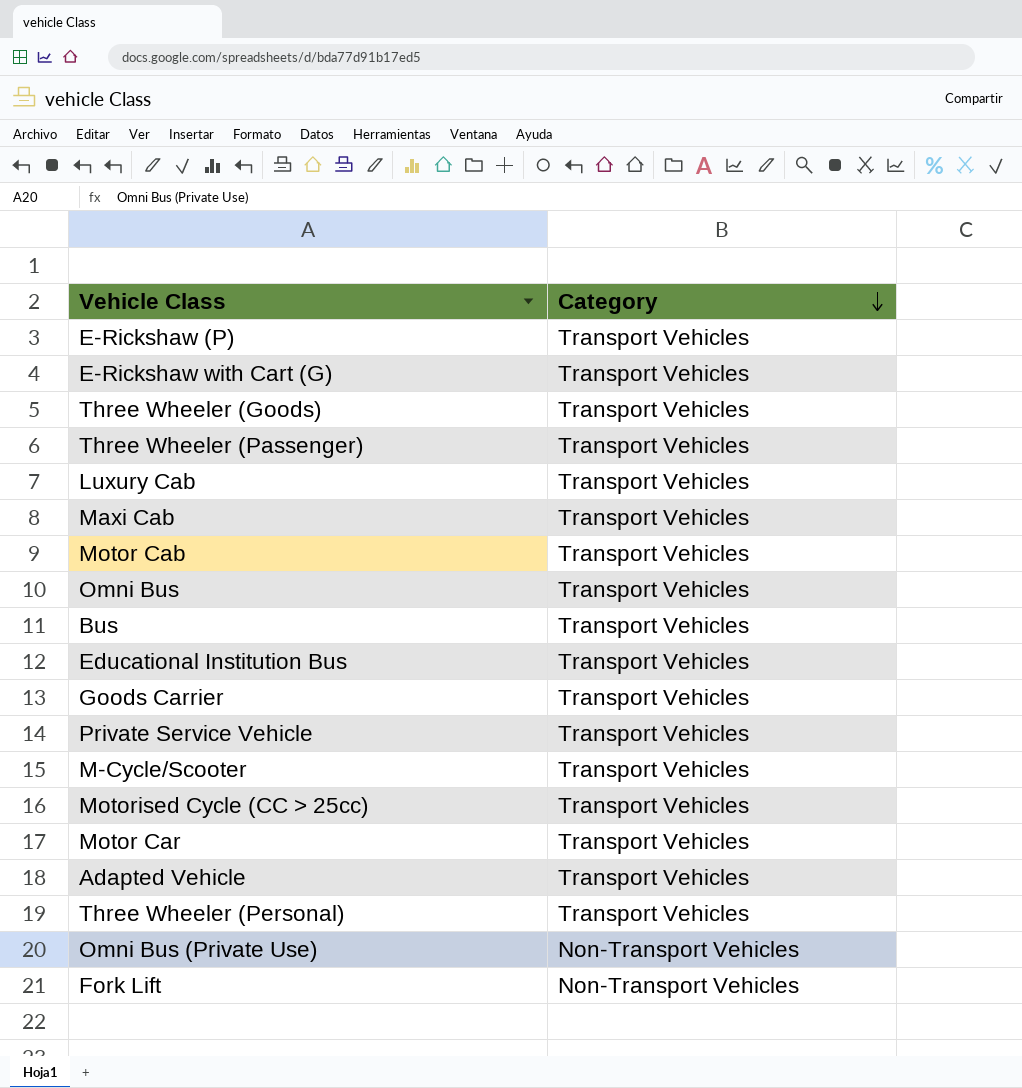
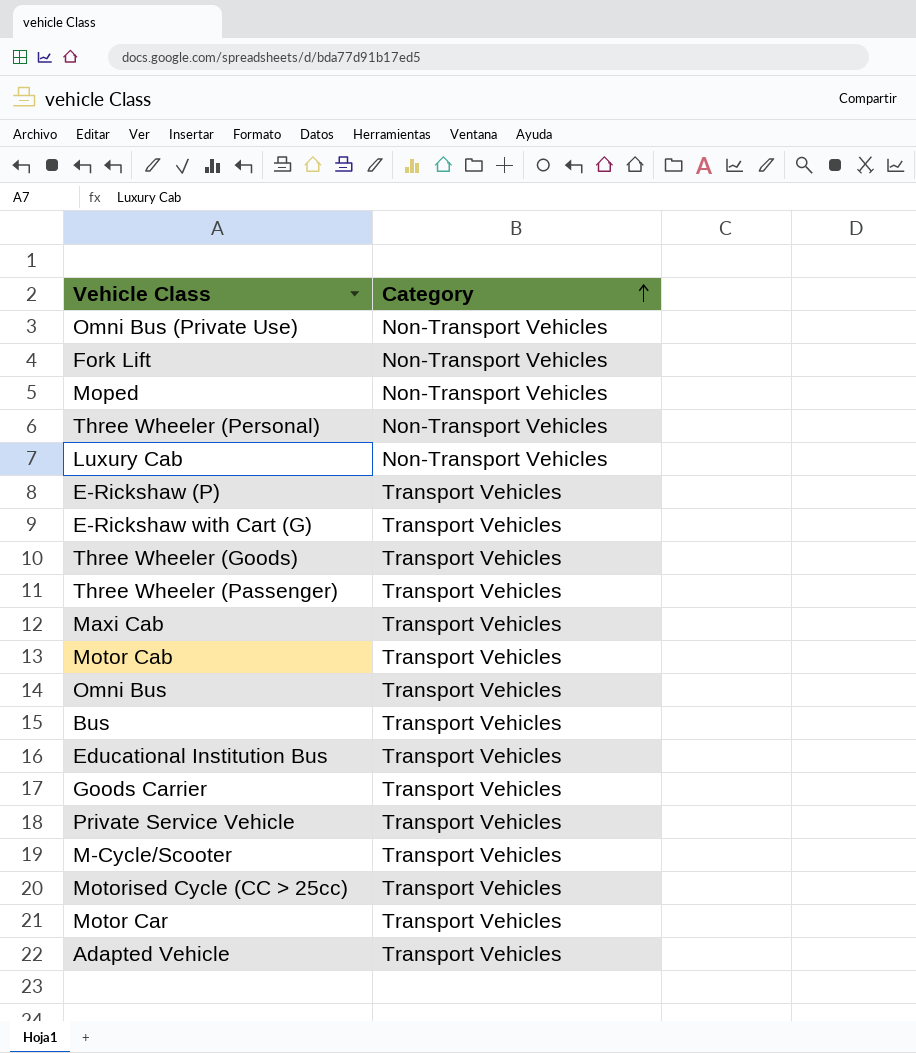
row order: Category descending -> Category ascending
row Moped: none -> Non-Transport Vehicles
Three Wheeler (Personal) | Category: Transport Vehicles -> Non-Transport Vehicles
Luxury Cab | Category: Transport Vehicles -> Non-Transport Vehicles

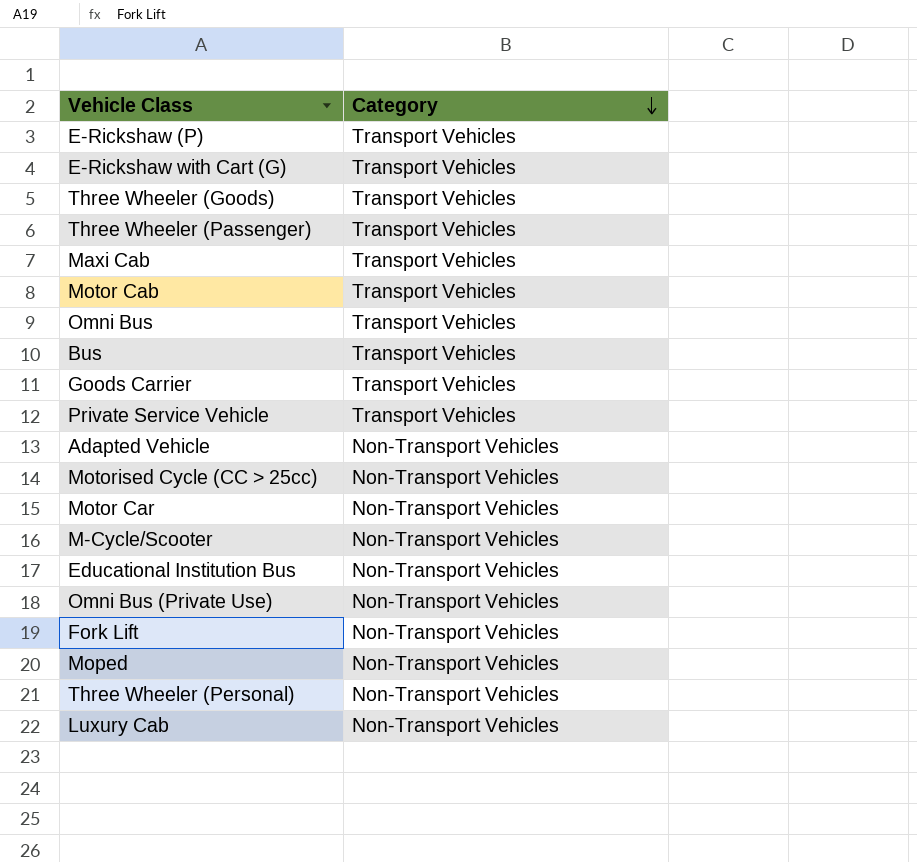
row order: Category ascending -> Category descending
Adapted Vehicle | Category: Transport Vehicles -> Non-Transport Vehicles
Motorised Cycle (CC > 25cc) | Category: Transport Vehicles -> Non-Transport Vehicles
Motor Car | Category: Transport Vehicles -> Non-Transport Vehicles
M-Cycle/Scooter | Category: Transport Vehicles -> Non-Transport Vehicles
Educational Institution Bus | Category: Transport Vehicles -> Non-Transport Vehicles

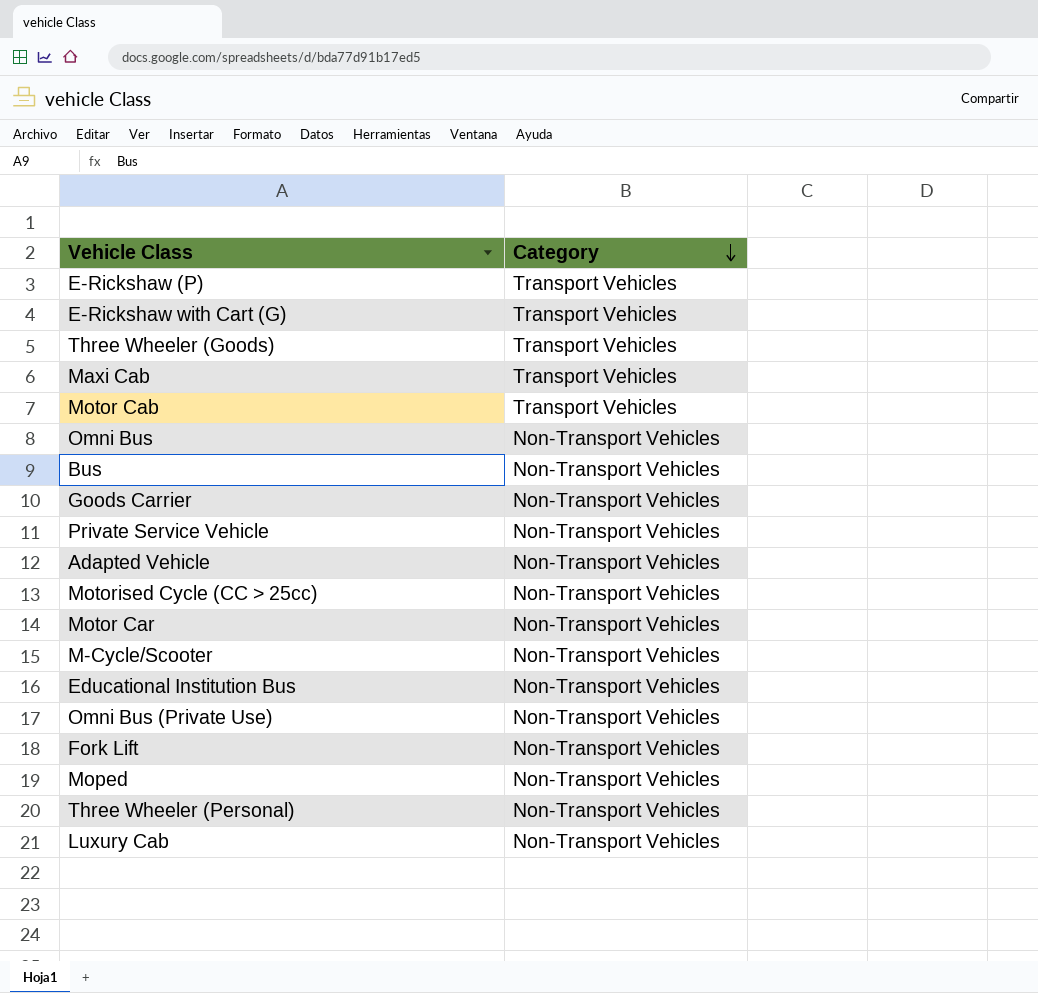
row Three Wheeler (Passenger): Transport Vehicles -> none
Omni Bus | Category: Transport Vehicles -> Non-Transport Vehicles
Bus | Category: Transport Vehicles -> Non-Transport Vehicles
Goods Carrier | Category: Transport Vehicles -> Non-Transport Vehicles
Private Service Vehicle | Category: Transport Vehicles -> Non-Transport Vehicles

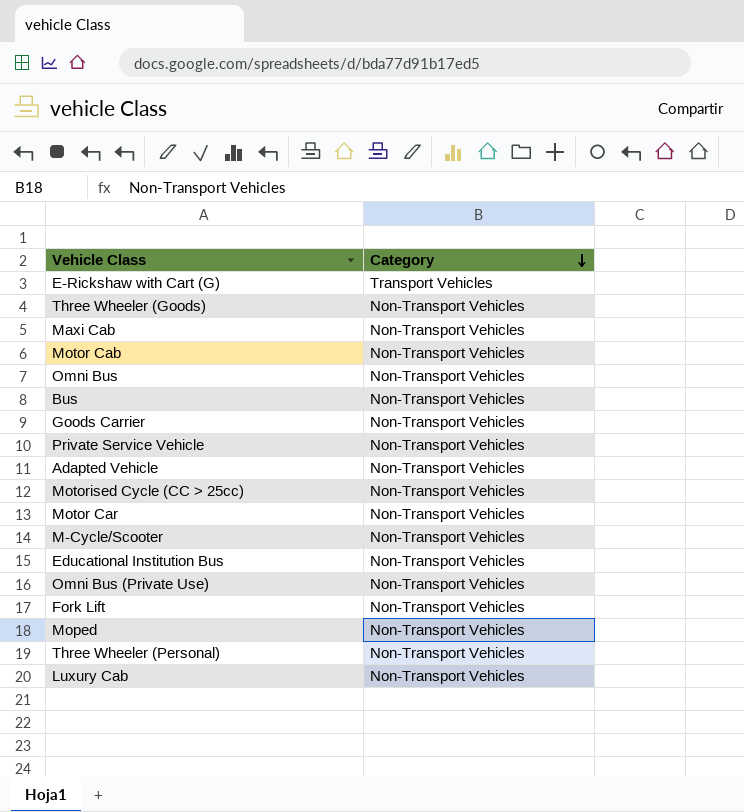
row E-Rickshaw (P): Transport Vehicles -> none
Three Wheeler (Goods) | Category: Transport Vehicles -> Non-Transport Vehicles
Maxi Cab | Category: Transport Vehicles -> Non-Transport Vehicles
Motor Cab | Category: Transport Vehicles -> Non-Transport Vehicles

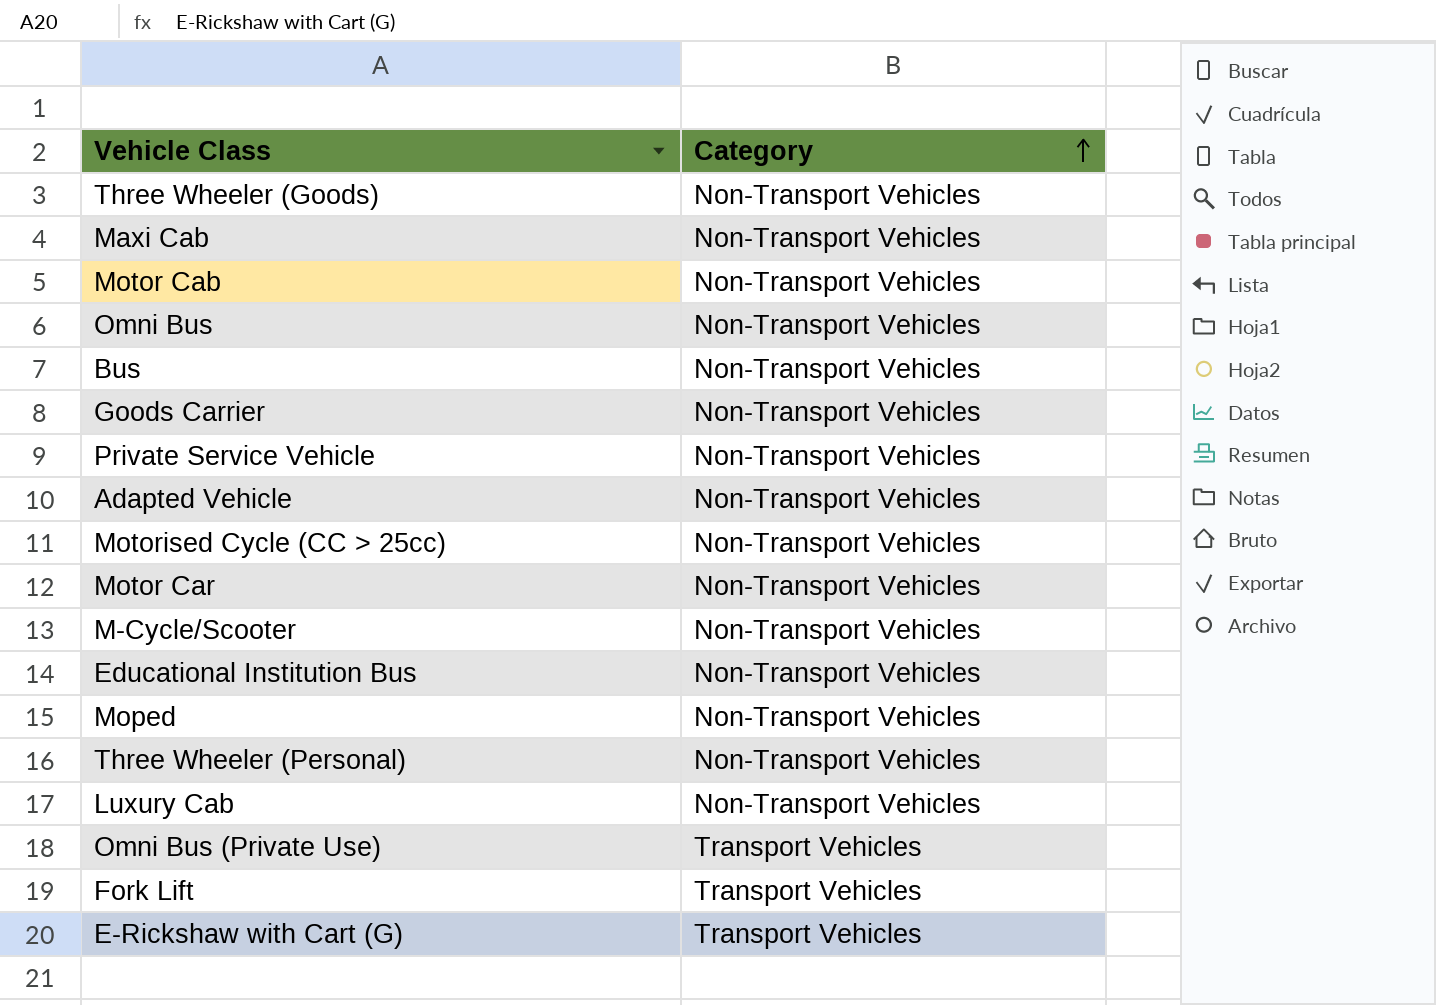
row order: Category descending -> Category ascending
Omni Bus (Private Use) | Category: Non-Transport Vehicles -> Transport Vehicles
Fork Lift | Category: Non-Transport Vehicles -> Transport Vehicles

